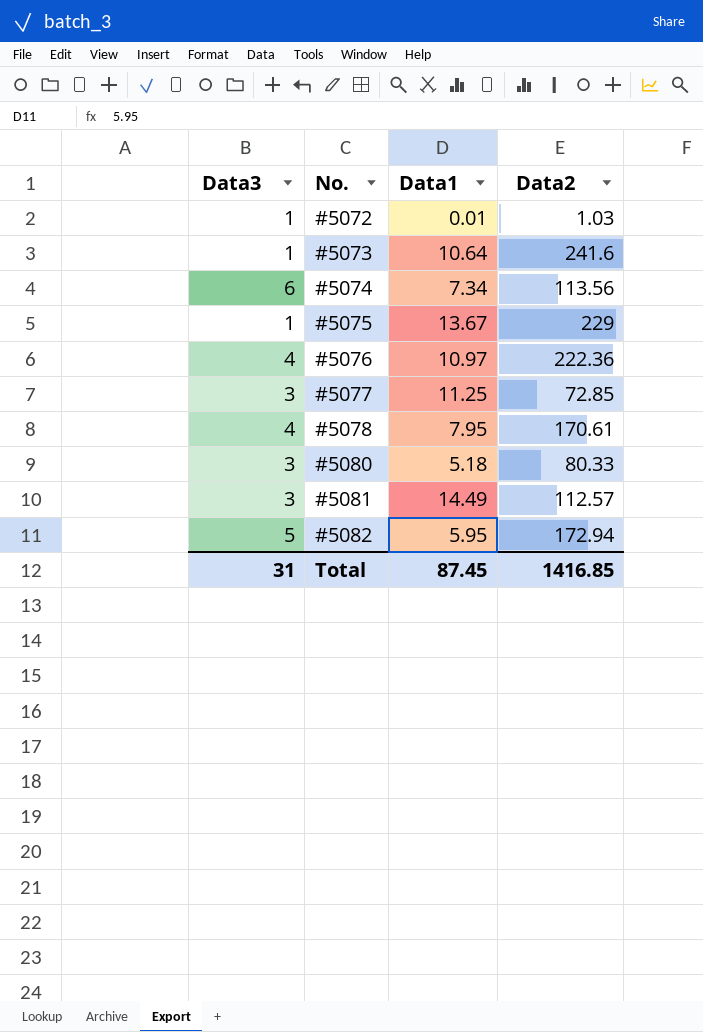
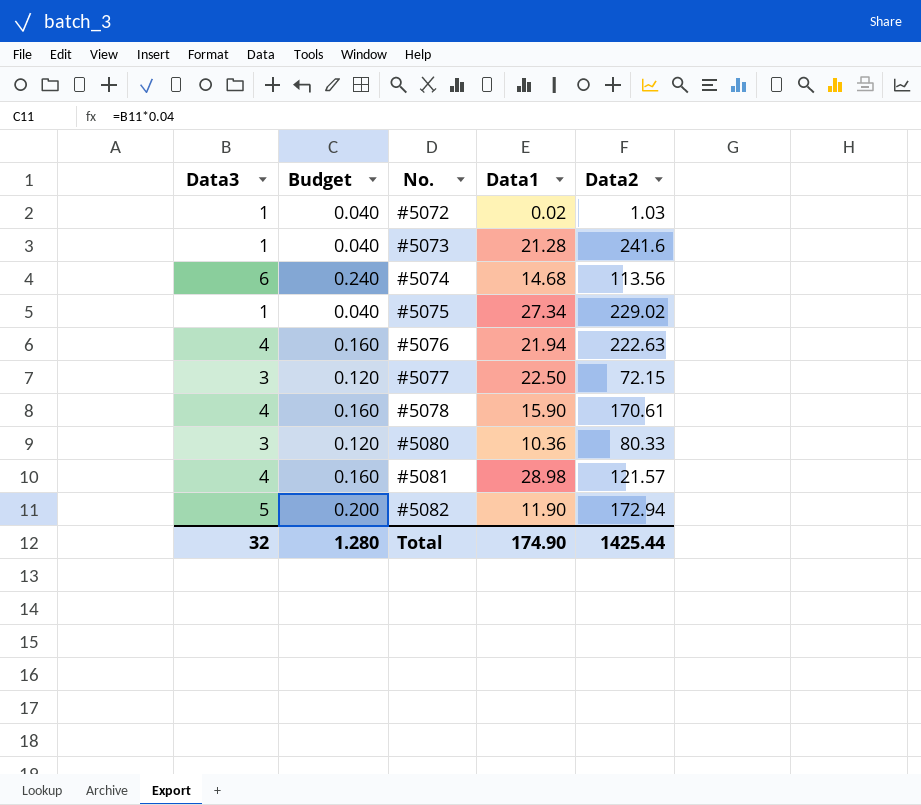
column Budget | formula: none -> [Data3] * 0.04
#5072 | Data1: 0.01 -> 0.02
#5073 | Data1: 10.64 -> 21.28
#5074 | Data1: 7.34 -> 14.68
#5075 | Data1: 13.67 -> 27.34
#5075 | Data2: 229 -> 229.02
#5076 | Data1: 10.97 -> 21.94
#5076 | Data2: 222.36 -> 222.63
#5077 | Data1: 11.25 -> 22.50
#5077 | Data2: 72.85 -> 72.15
#5078 | Data1: 7.95 -> 15.90
#5080 | Data1: 5.18 -> 10.36
#5081 | Data3: 3 -> 4
#5081 | Data1: 14.49 -> 28.98
#5081 | Data2: 112.57 -> 121.57
#5082 | Data1: 5.95 -> 11.90
Total | Data3: 31 -> 32
Total | Data1: 87.45 -> 174.90
Total | Data2: 1416.85 -> 1425.44

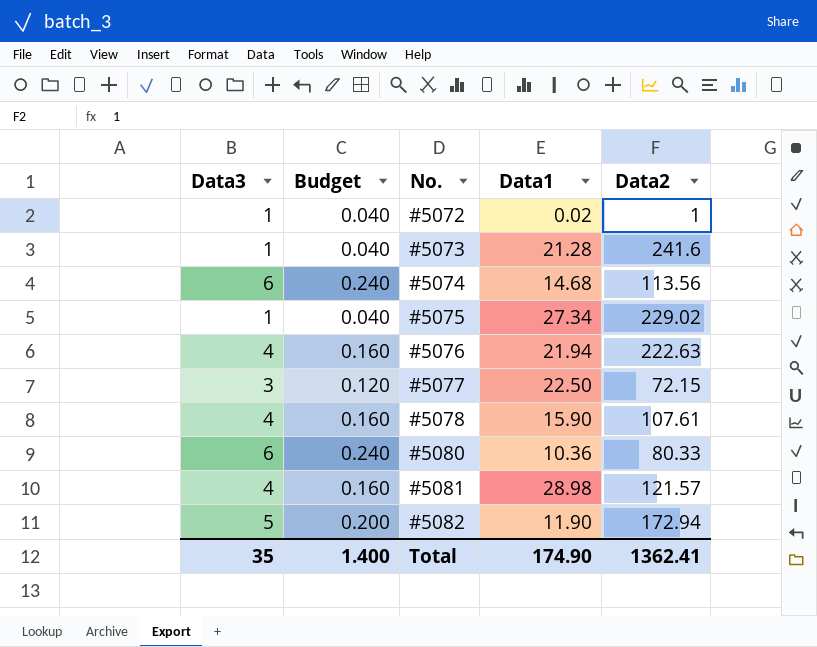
#5072 | Data2: 1.03 -> 1
#5078 | Data2: 170.61 -> 107.61
#5080 | Data3: 3 -> 6
#5080 | Budget: 0.120 -> 0.240
Total | Data3: 32 -> 35
Total | Budget: 1.280 -> 1.400
Total | Data2: 1425.44 -> 1362.41

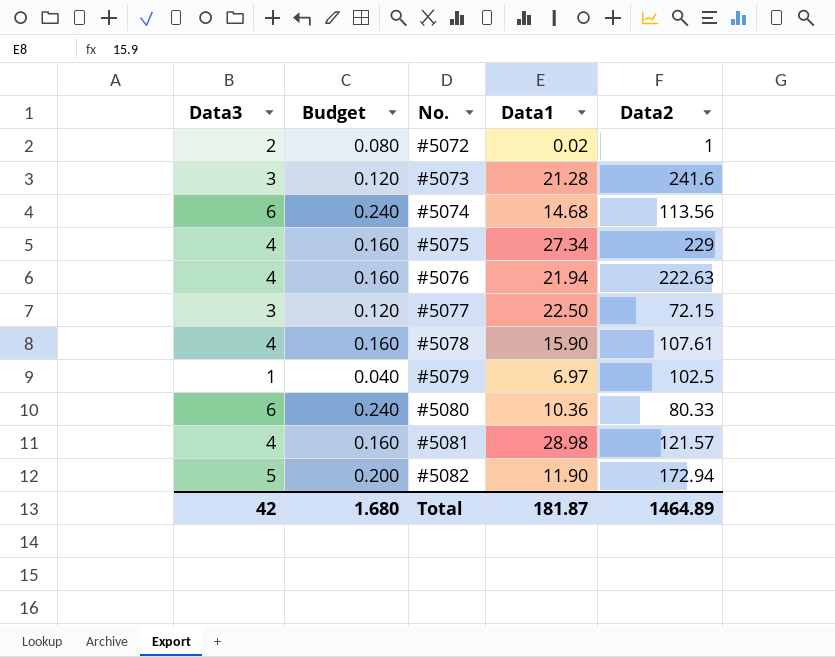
#5072 | Data3: 1 -> 2
#5072 | Budget: 0.040 -> 0.080
#5073 | Data3: 1 -> 3
#5073 | Budget: 0.040 -> 0.120
#5075 | Data3: 1 -> 4
#5075 | Budget: 0.040 -> 0.160
#5075 | Data2: 229.02 -> 229
row #5079: none -> 1 | 0.040 | 6.97 | 102.5
Total | Data3: 35 -> 42
Total | Budget: 1.400 -> 1.680
Total | Data1: 174.90 -> 181.87
Total | Data2: 1362.41 -> 1464.89

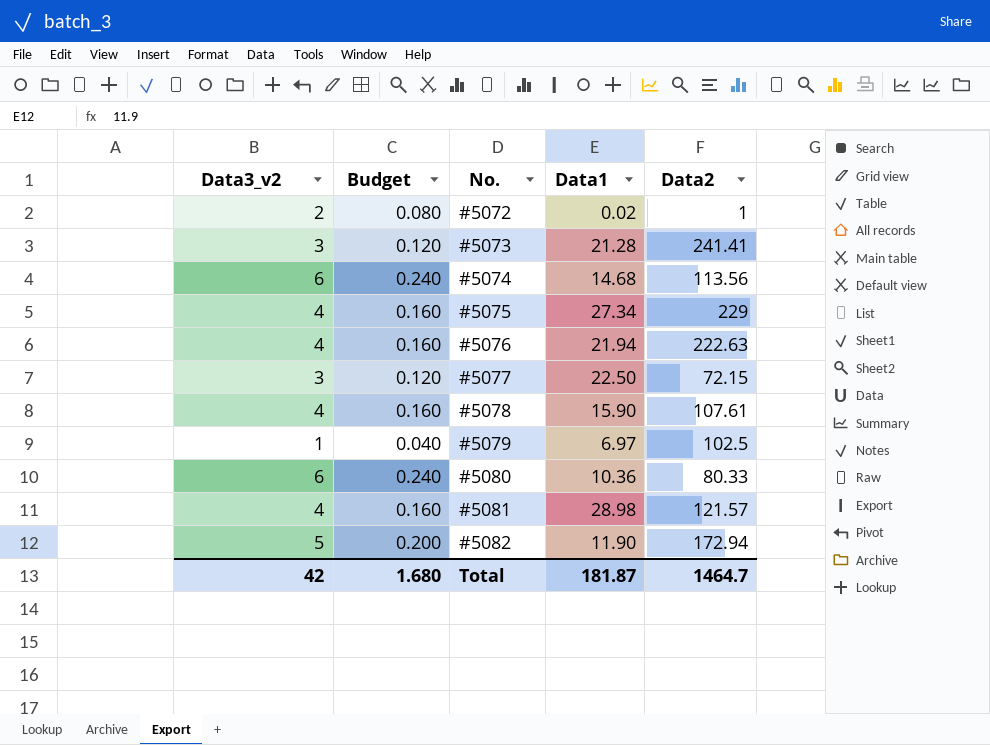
column name: Data3 -> Data3_v2
#5073 | Data2: 241.6 -> 241.41
Total | Data2: 1464.89 -> 1464.7

